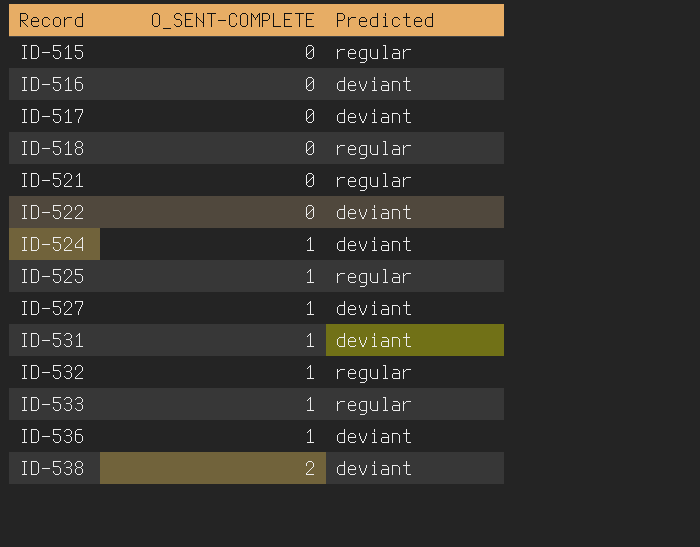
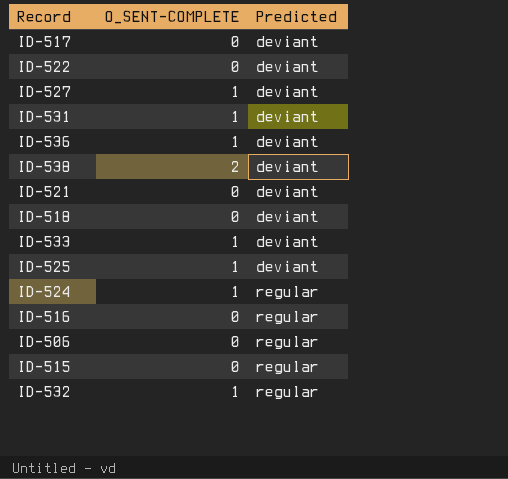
row order: Record ascending -> Predicted ascending
ID-521 | Predicted: regular -> deviant
ID-518 | Predicted: regular -> deviant
ID-533 | Predicted: regular -> deviant
ID-525 | Predicted: regular -> deviant
ID-524 | Predicted: deviant -> regular
ID-516 | Predicted: deviant -> regular
row ID-506: none -> 0 | regular

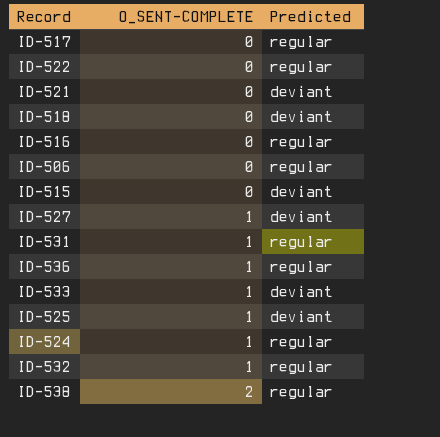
row order: Predicted ascending -> O_SENT-COMPLETE ascending
ID-517 | Predicted: deviant -> regular
ID-522 | Predicted: deviant -> regular
ID-515 | Predicted: regular -> deviant
ID-531 | Predicted: deviant -> regular
ID-536 | Predicted: deviant -> regular
ID-538 | Predicted: deviant -> regular

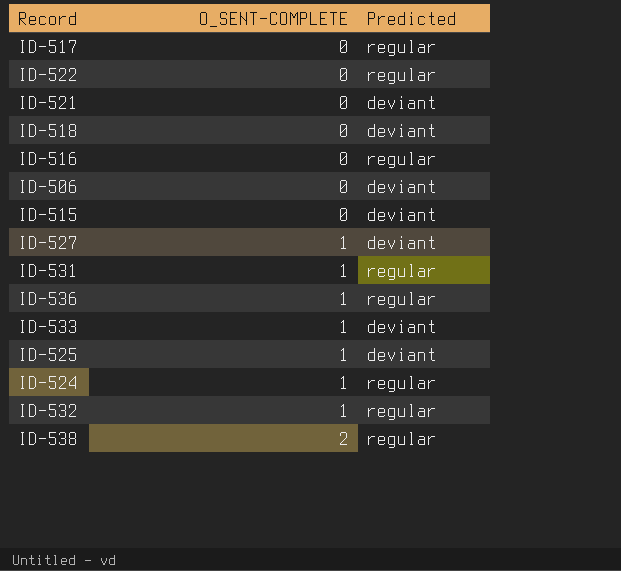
ID-506 | Predicted: regular -> deviant

